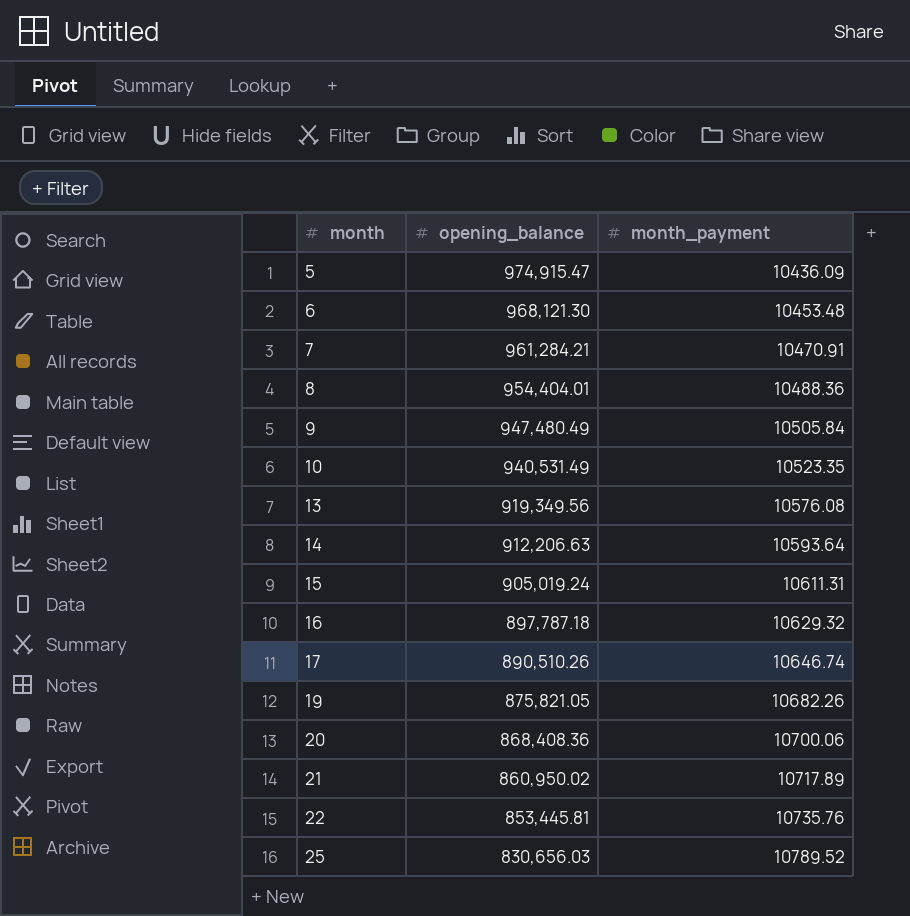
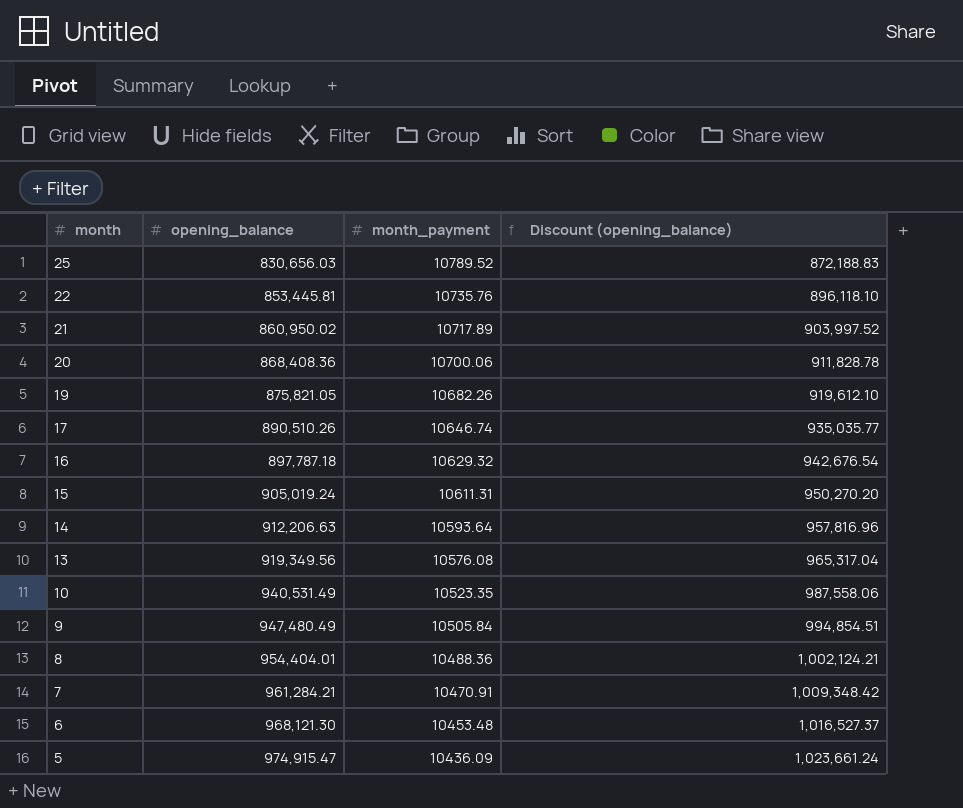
row order: month ascending -> month descending
column Discount (opening_balance) | formula: none -> [opening_balance] * 1.05

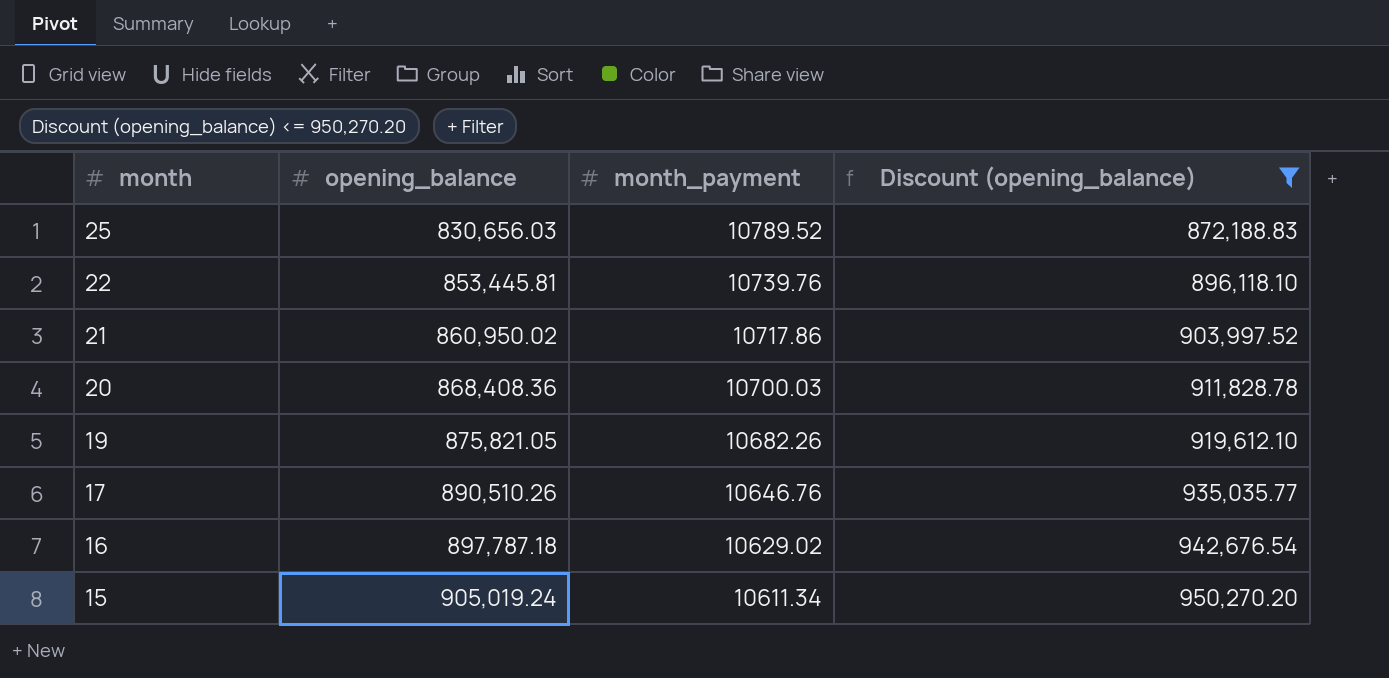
filter: none -> Discount (opening_balance) <= 950,270.20
22 | month_payment: 10735.76 -> 10739.76
21 | month_payment: 10717.89 -> 10717.86
20 | month_payment: 10700.06 -> 10700.03
17 | month_payment: 10646.74 -> 10646.76
16 | month_payment: 10629.32 -> 10629.02
15 | month_payment: 10611.31 -> 10611.34

